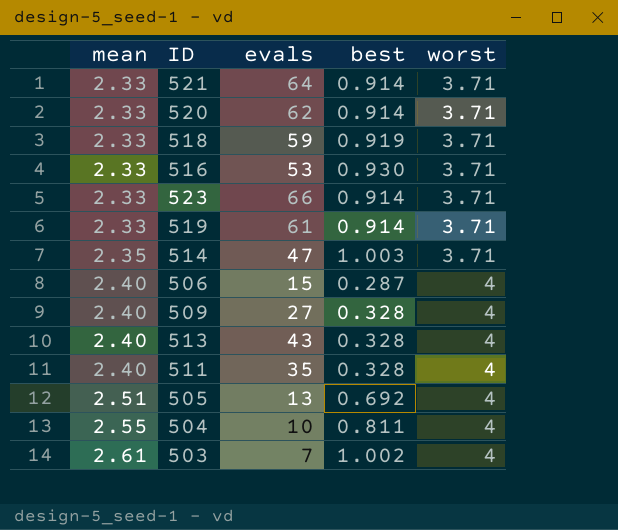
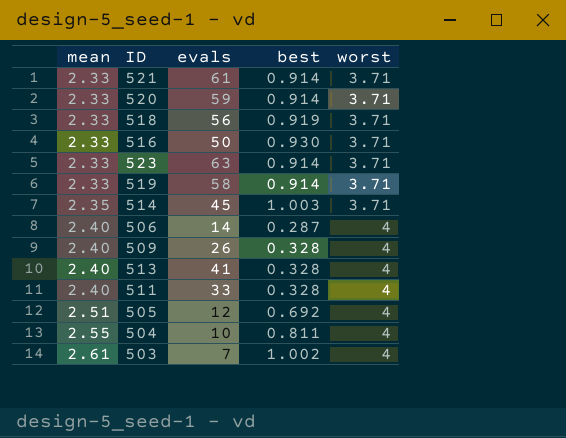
521 | evals: 64 -> 61
520 | evals: 62 -> 59
518 | evals: 59 -> 56
516 | evals: 53 -> 50
523 | evals: 66 -> 63
519 | evals: 61 -> 58
514 | evals: 47 -> 45
506 | evals: 15 -> 14
509 | evals: 27 -> 26
513 | evals: 43 -> 41
511 | evals: 35 -> 33
505 | evals: 13 -> 12

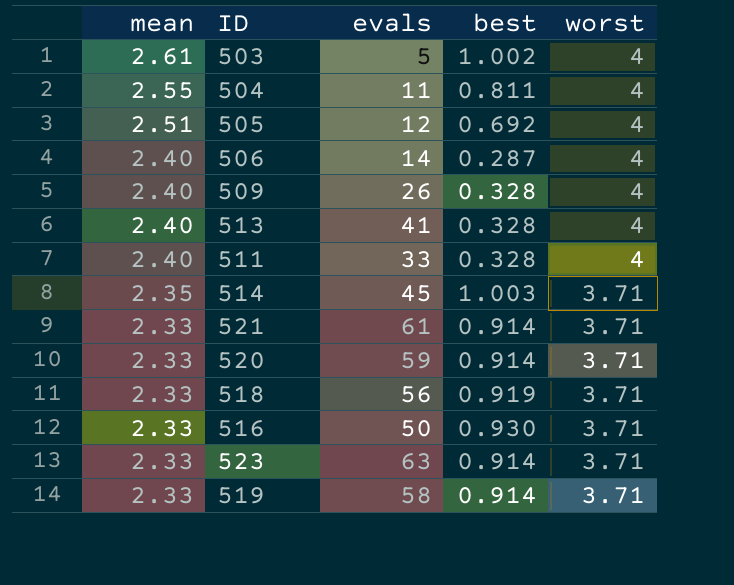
row order: mean ascending -> mean descending
503 | evals: 7 -> 5
504 | evals: 10 -> 11

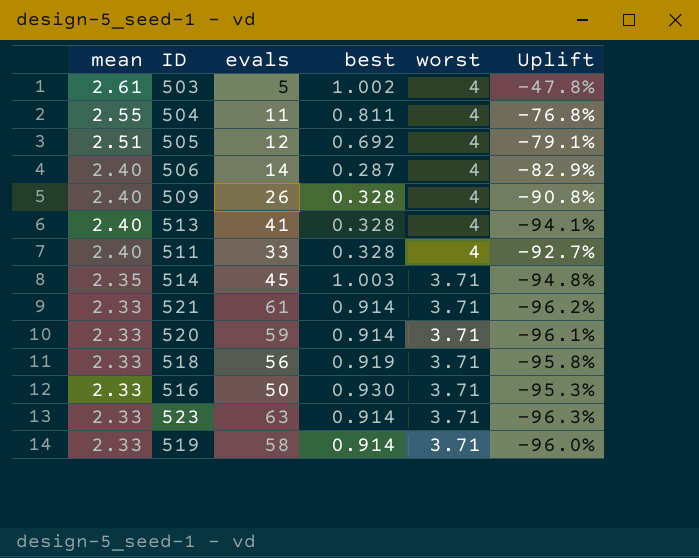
column Uplift | formula: none -> ([mean] - [evals]) / [evals]

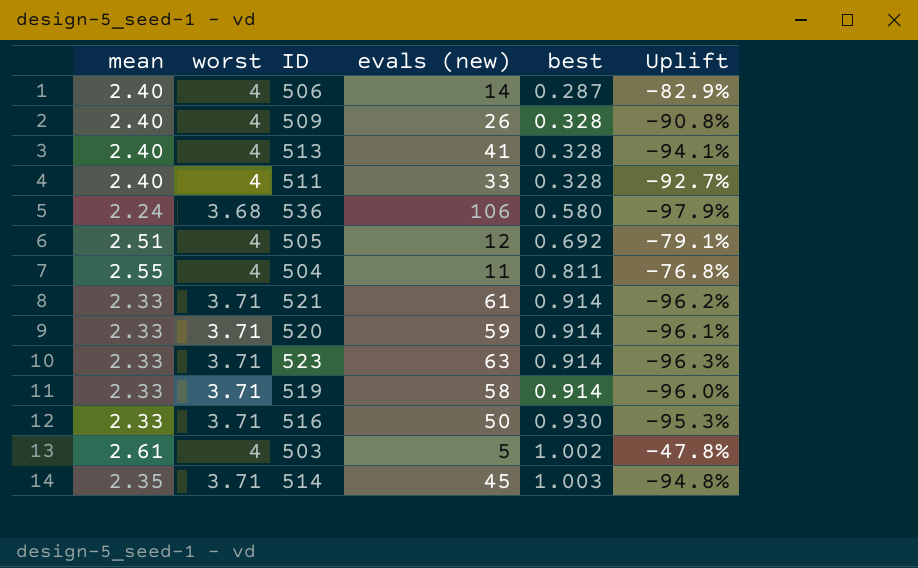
row order: mean descending -> best ascending
column worst | position: 5 -> 2
column name: evals -> evals (new)
row 518: 2.33 | 56 | 0.919 | 3.71 | -95.8% -> none
row 536: none -> 2.24 | 3.68 | 106 | 0.580 | -97.9%

